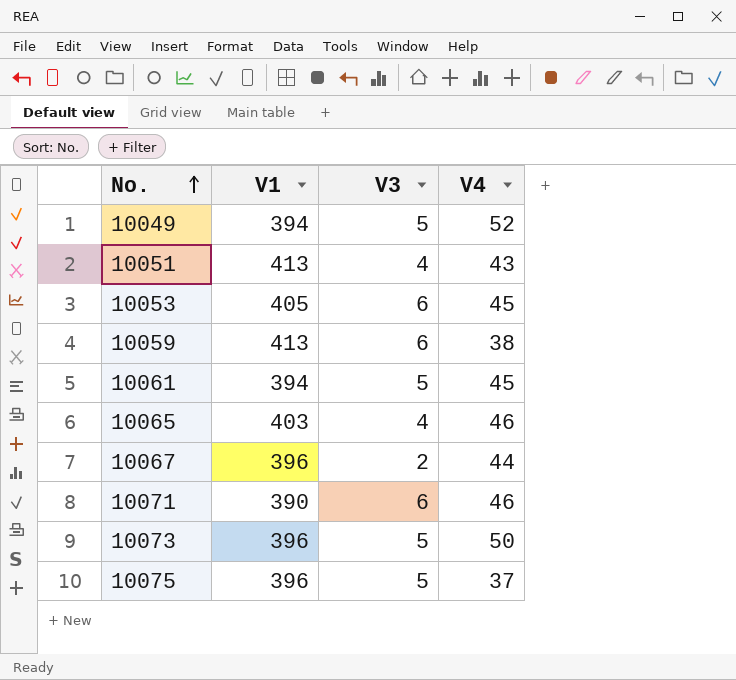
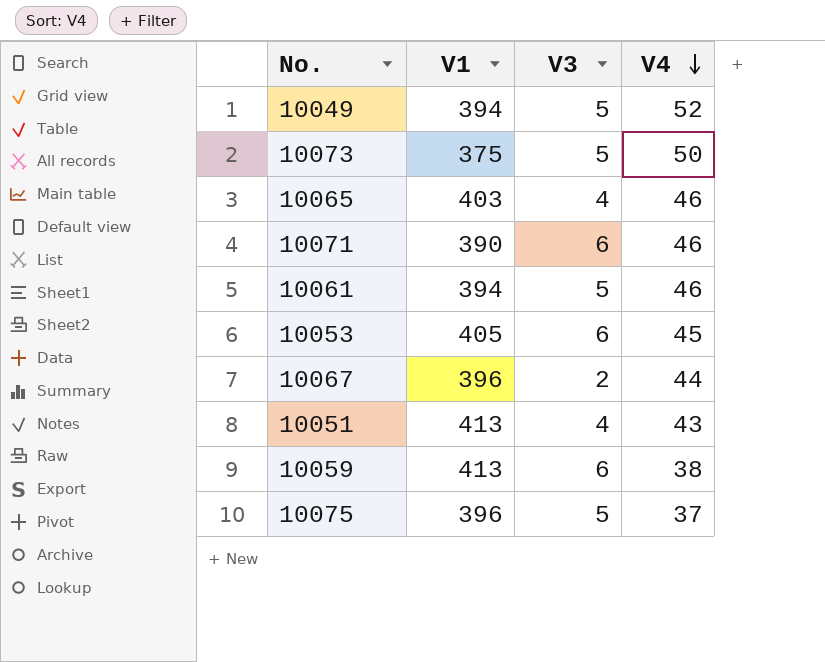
row order: No. ascending -> V4 descending
10073 | V1: 396 -> 375
10061 | V4: 45 -> 46

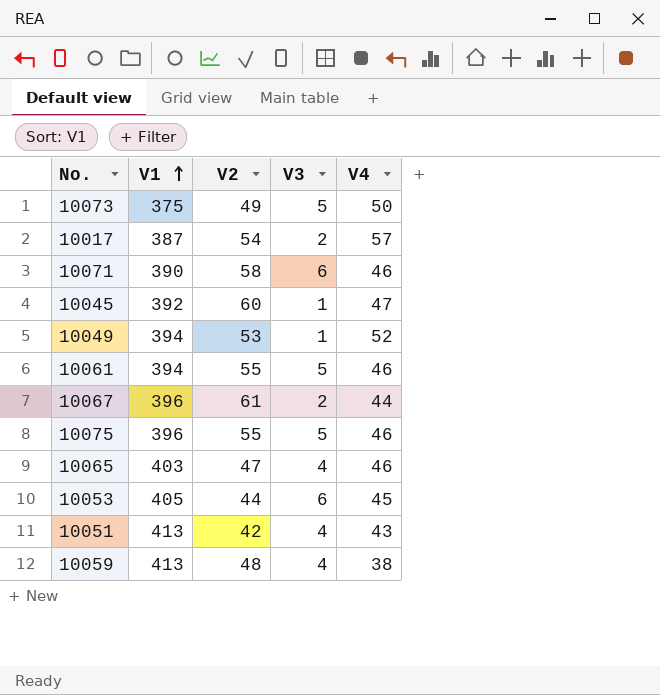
row order: V4 descending -> V1 ascending
column V2 | position: none -> 3
row 10017: none -> 387 | 54 | 2 | 57
row 10045: none -> 392 | 60 | 1 | 47
10049 | V3: 5 -> 1
10075 | V4: 37 -> 46
10059 | V3: 6 -> 4

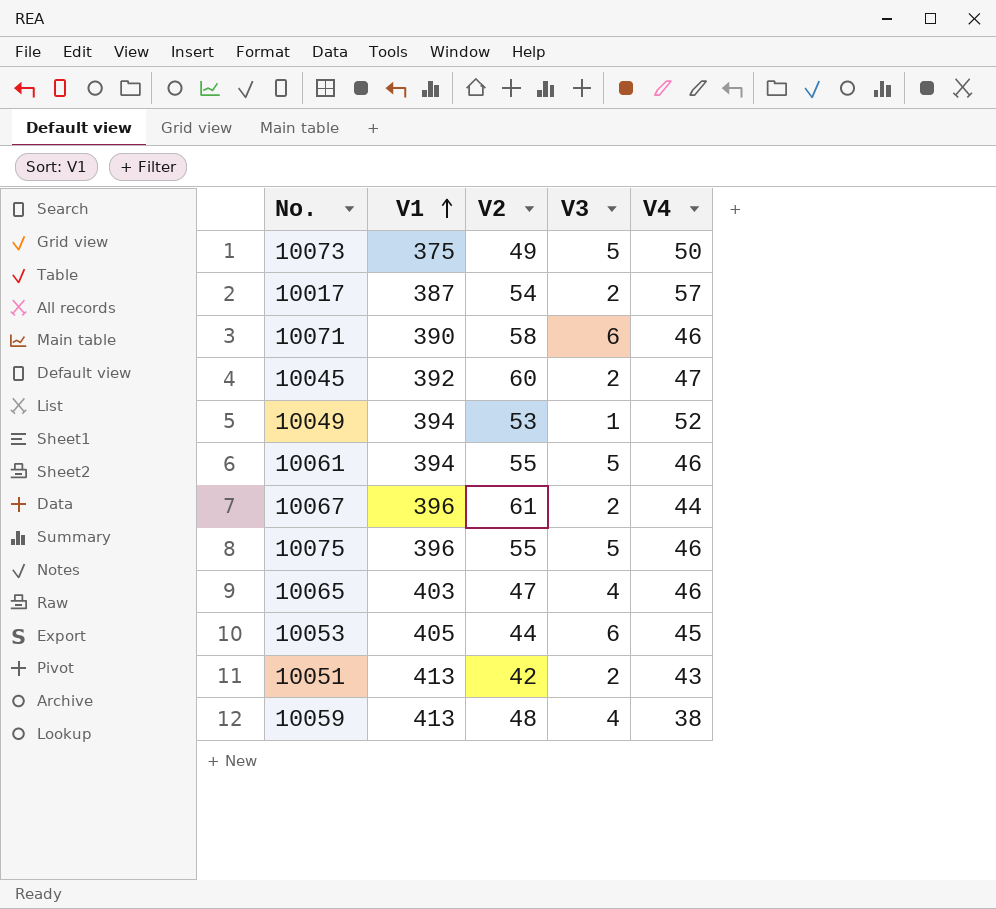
10045 | V3: 1 -> 2
10051 | V3: 4 -> 2

